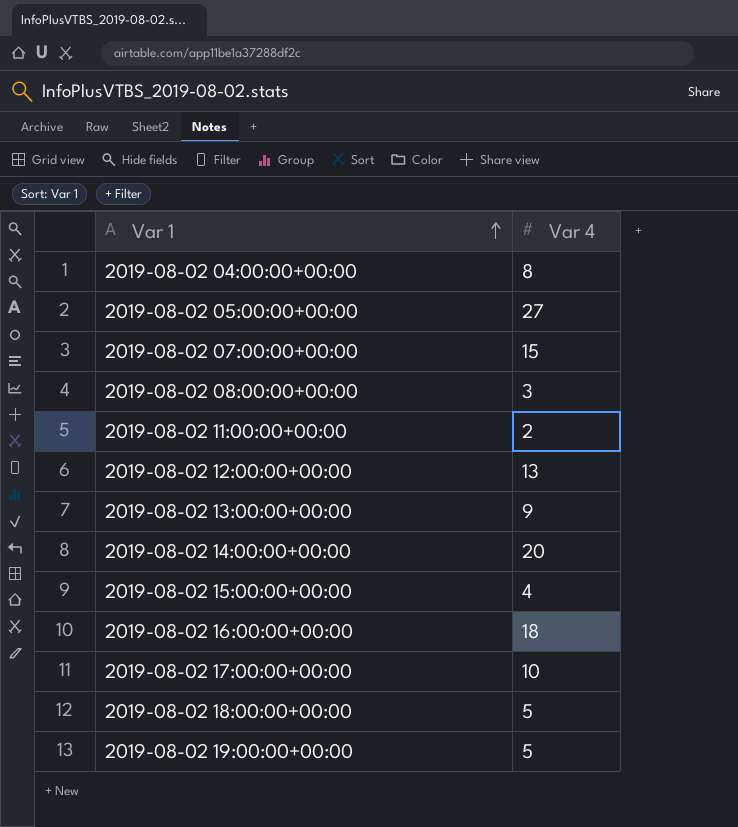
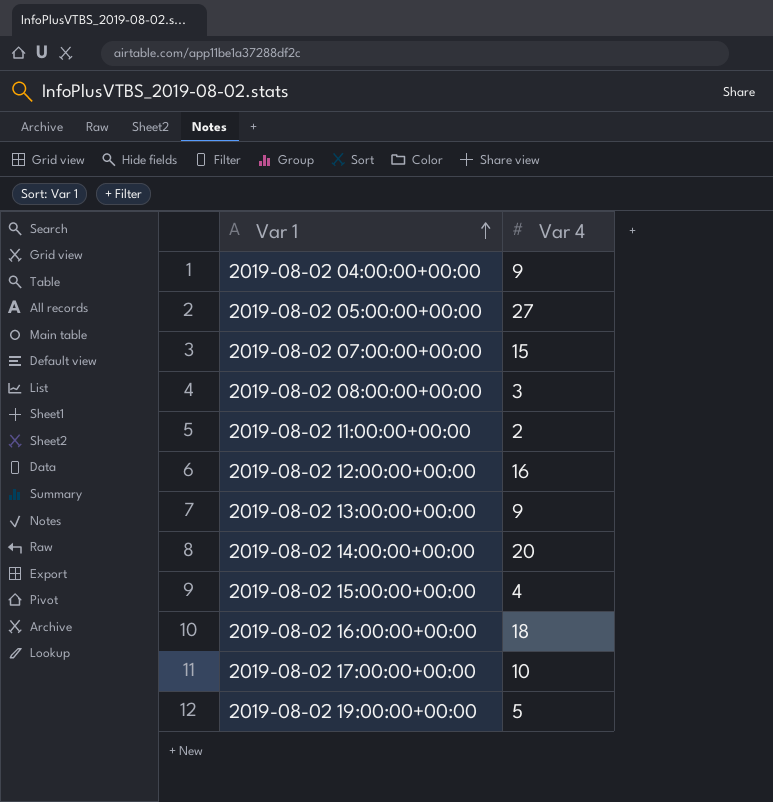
row 2019-08-02 18:00:00+00:00: 5 -> none
2019-08-02 04:00:00+00:00 | Var 4: 8 -> 9
2019-08-02 12:00:00+00:00 | Var 4: 13 -> 16

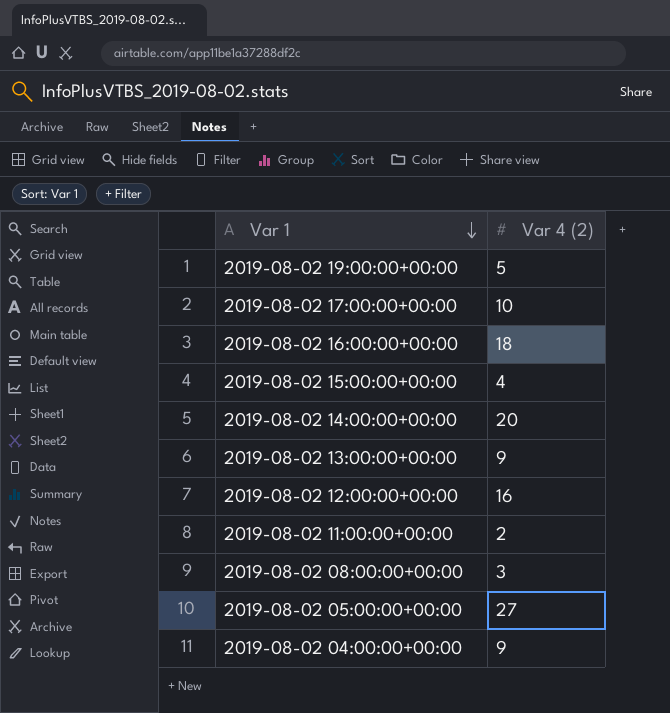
row order: Var 1 ascending -> Var 1 descending
column name: Var 4 -> Var 4 (2)
row 2019-08-02 07:00:00+00:00: 15 -> none

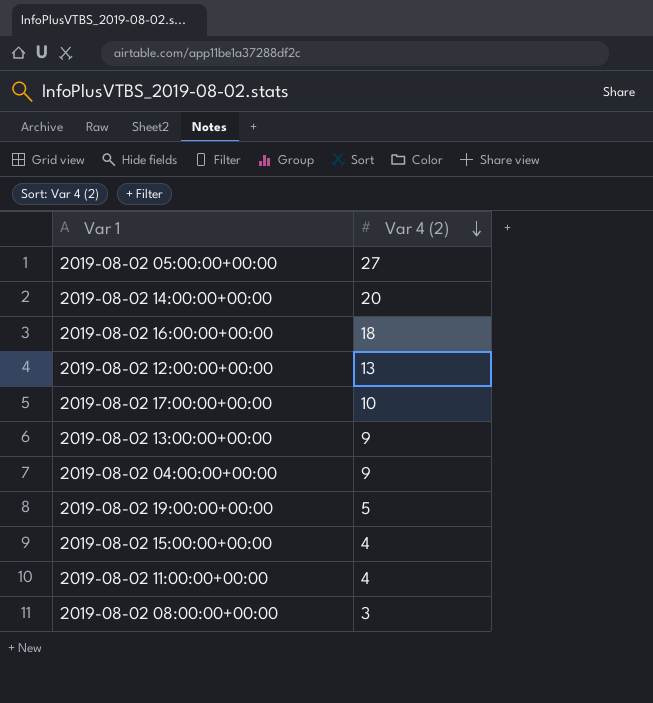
row order: Var 1 descending -> Var 4 (2) descending
2019-08-02 12:00:00+00:00 | Var 4 (2): 16 -> 13
2019-08-02 11:00:00+00:00 | Var 4 (2): 2 -> 4

